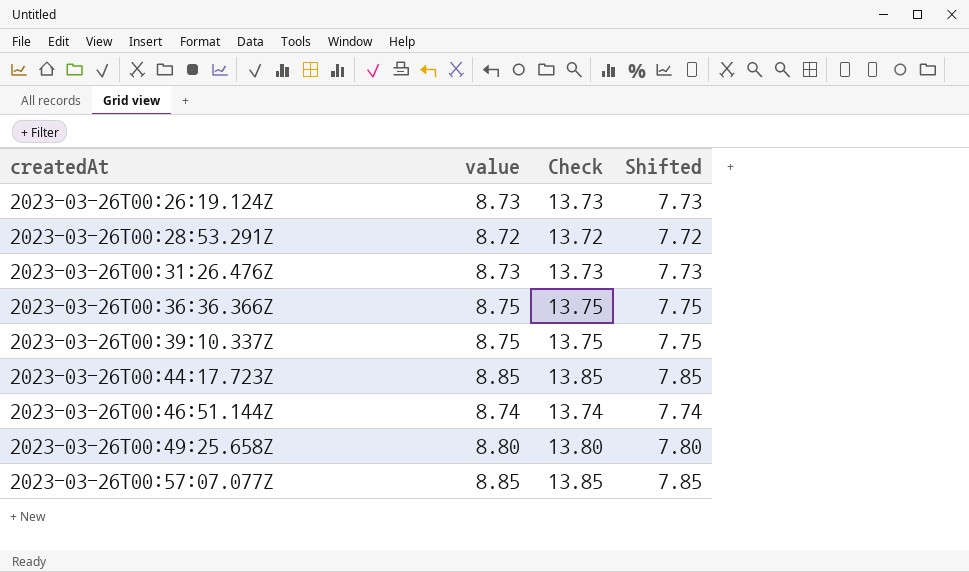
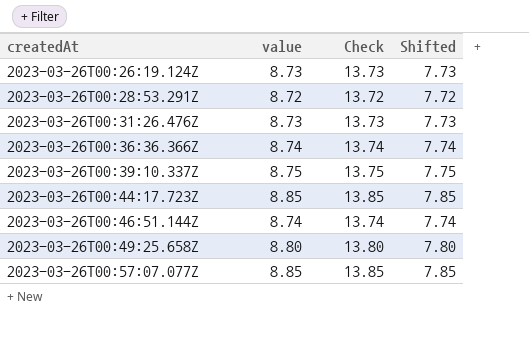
2023-03-26T00:36:36.366Z | value: 8.75 -> 8.74
2023-03-26T00:36:36.366Z | Check: 13.75 -> 13.74
2023-03-26T00:36:36.366Z | Shifted: 7.75 -> 7.74

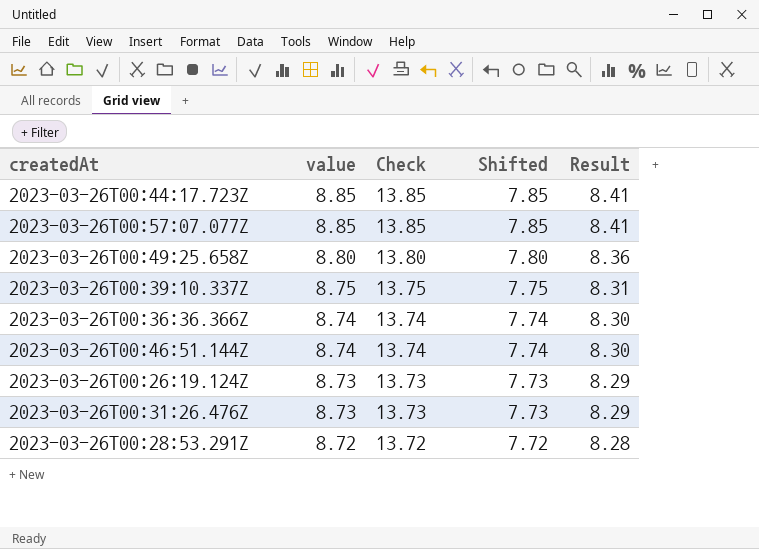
row order: createdAt ascending -> value descending
column Result | formula: none -> [value] * 0.95

